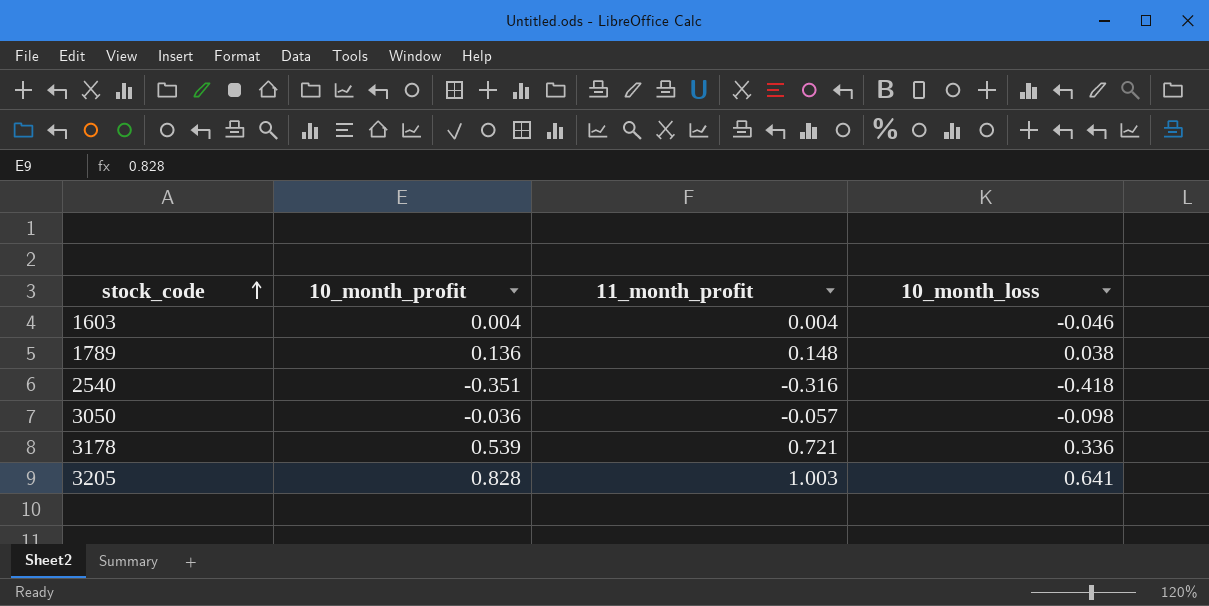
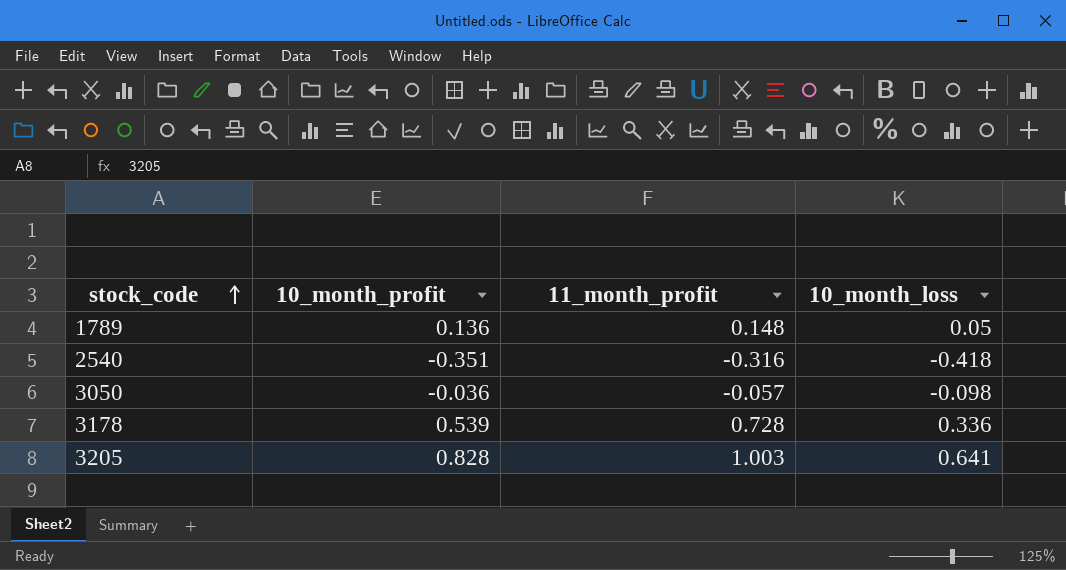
row 1603: 0.004 | 0.004 | -0.046 -> none
1789 | 10_month_loss: 0.038 -> 0.05
3178 | 11_month_profit: 0.721 -> 0.728

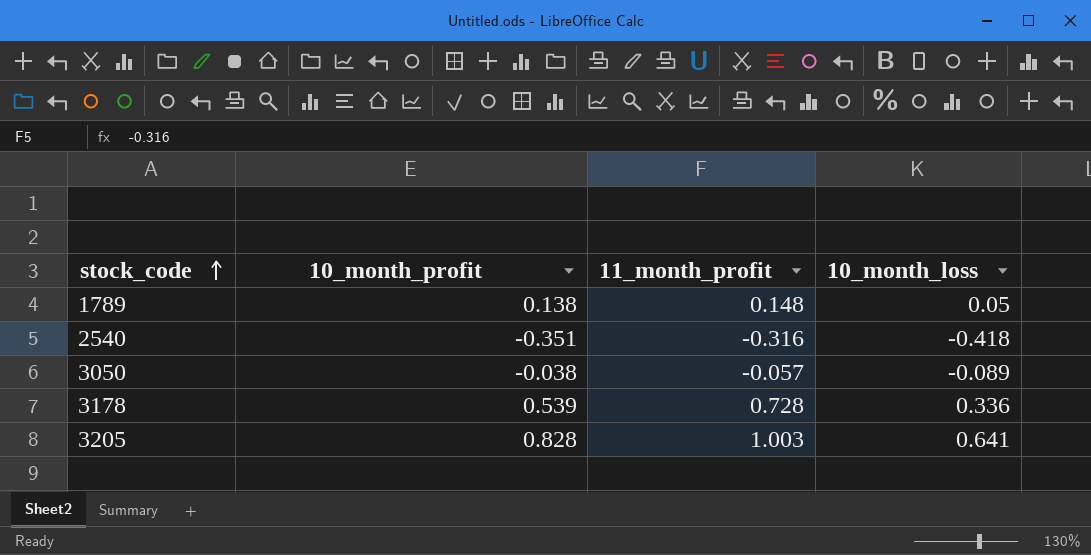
1789 | 10_month_profit: 0.136 -> 0.138
3050 | 10_month_profit: -0.036 -> -0.038
3050 | 10_month_loss: -0.098 -> -0.089

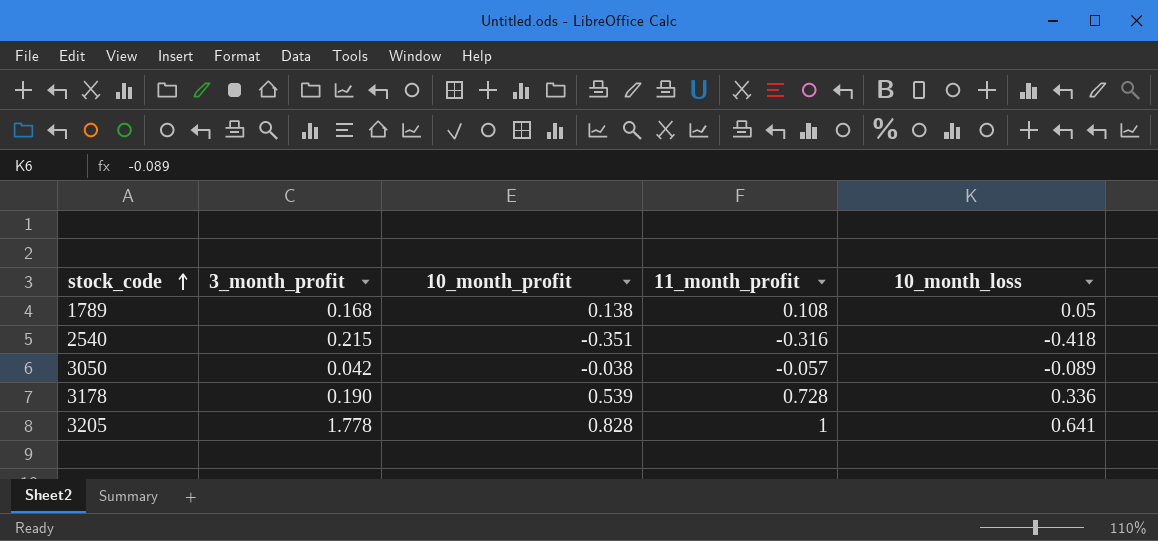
column 3_month_profit | position: none -> 2
1789 | 11_month_profit: 0.148 -> 0.108
3205 | 11_month_profit: 1.003 -> 1

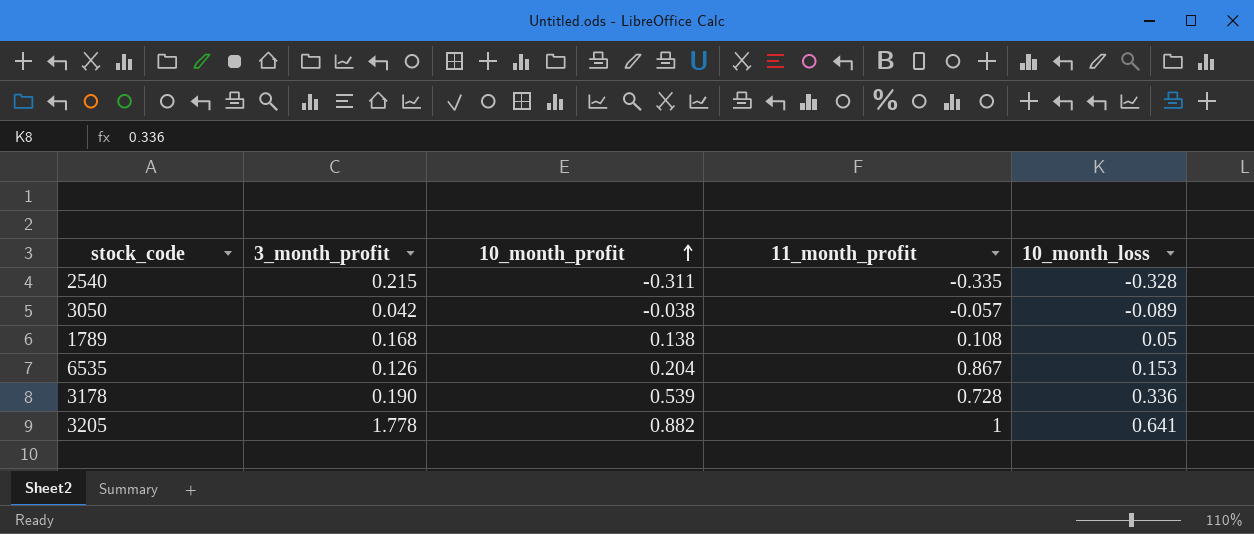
row order: stock_code ascending -> 10_month_profit ascending
2540 | 10_month_profit: -0.351 -> -0.311
2540 | 11_month_profit: -0.316 -> -0.335
2540 | 10_month_loss: -0.418 -> -0.328
row 6535: none -> 0.126 | 0.204 | 0.867 | 0.153
3205 | 10_month_profit: 0.828 -> 0.882

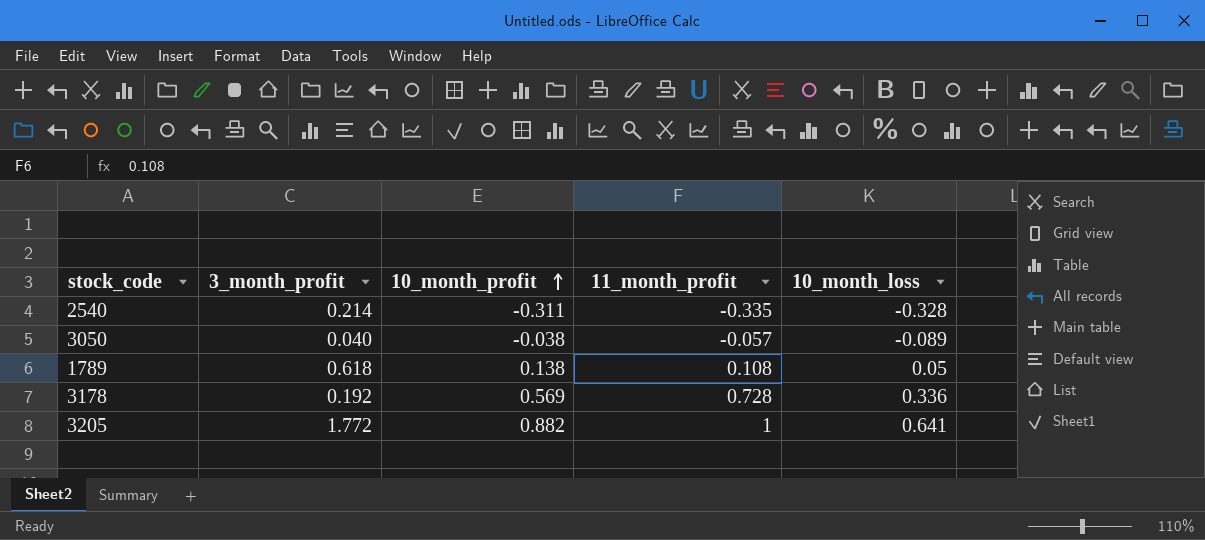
row 6535: 0.126 | 0.204 | 0.867 | 0.153 -> none
2540 | 3_month_profit: 0.215 -> 0.214
3050 | 3_month_profit: 0.042 -> 0.040
1789 | 3_month_profit: 0.168 -> 0.618
3178 | 3_month_profit: 0.190 -> 0.192
3178 | 10_month_profit: 0.539 -> 0.569
3205 | 3_month_profit: 1.778 -> 1.772

